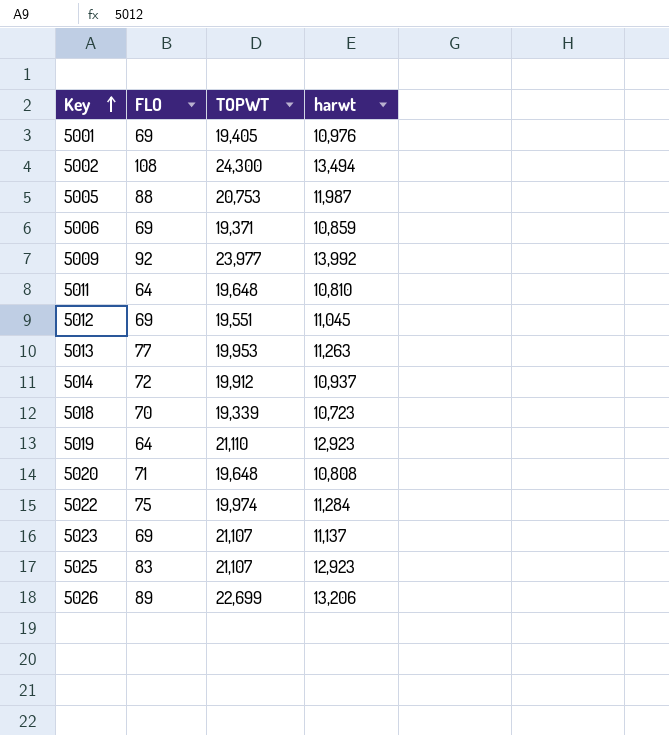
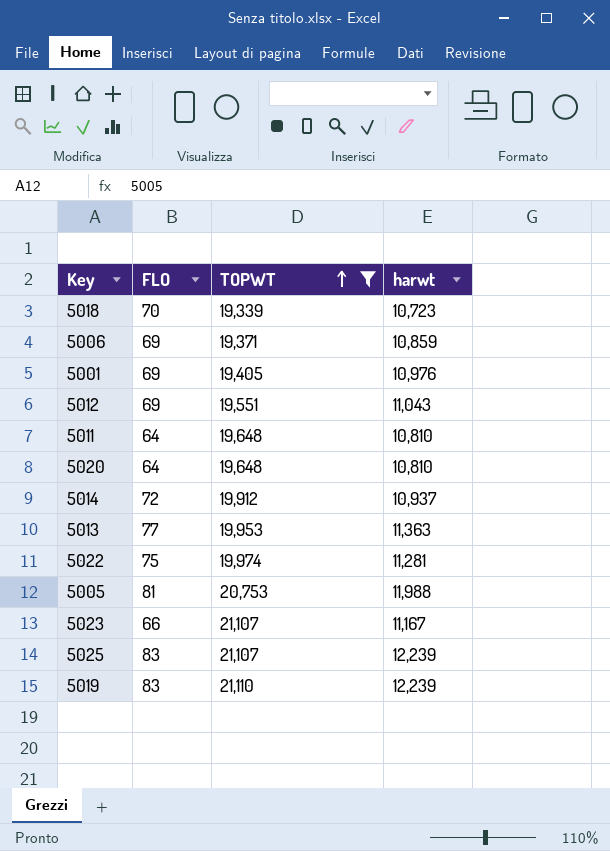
filter: none -> TOPWT <= 21,110
row order: Key ascending -> TOPWT ascending
5012 | harwt: 11,045 -> 11,043
5020 | FLO: 71 -> 64
5020 | harwt: 10,808 -> 10,810
5013 | harwt: 11,263 -> 11,363
5022 | harwt: 11,284 -> 11,281
5005 | FLO: 88 -> 81
5005 | harwt: 11,987 -> 11,988
5023 | FLO: 69 -> 66
5023 | harwt: 11,137 -> 11,167
5025 | harwt: 12,923 -> 12,239
5019 | FLO: 64 -> 83
5019 | harwt: 12,923 -> 12,239

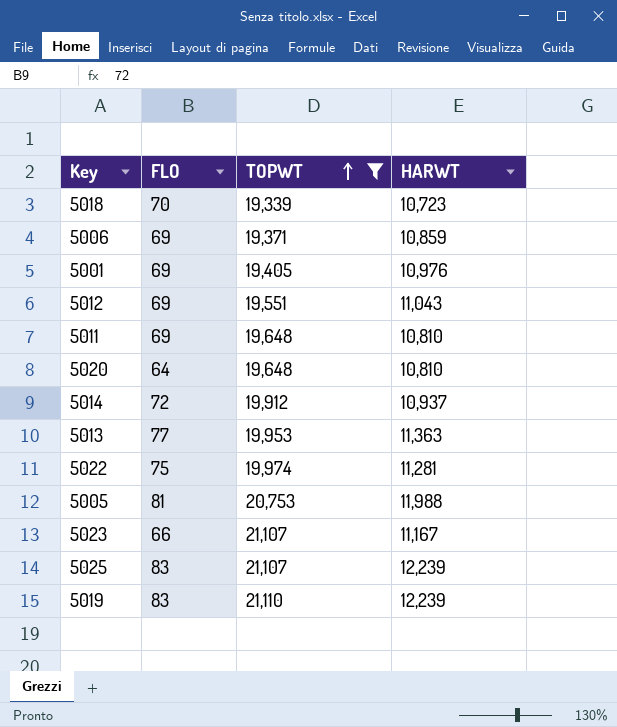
column name: harwt -> HARWT
5011 | FLO: 64 -> 69

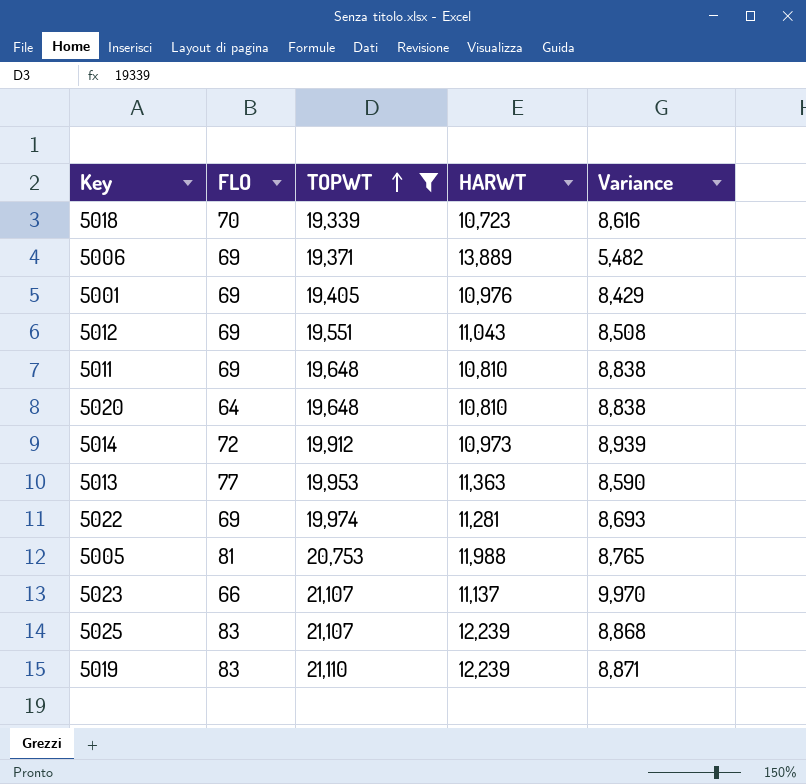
column Variance | formula: none -> [TOPWT] - [HARWT]
5006 | HARWT: 10,859 -> 13,889
5014 | HARWT: 10,937 -> 10,973
5022 | FLO: 75 -> 69
5023 | HARWT: 11,167 -> 11,137

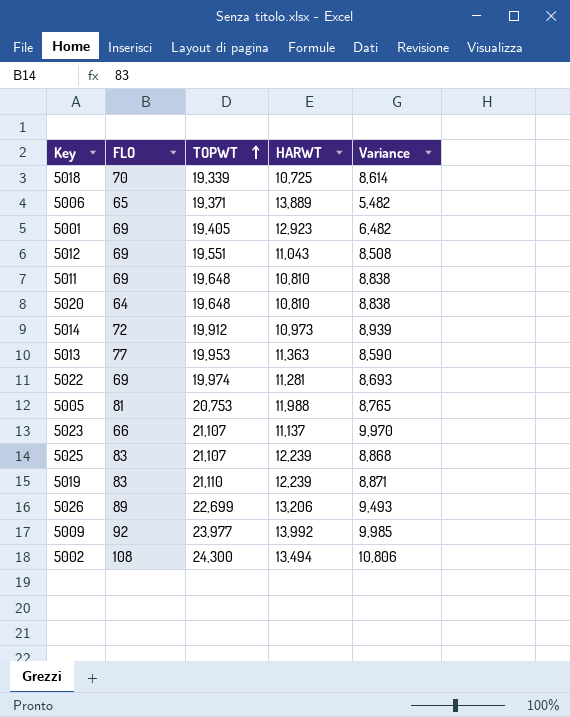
filter: TOPWT <= 21,110 -> none
5018 | HARWT: 10,723 -> 10,725
5018 | Variance: 8,616 -> 8,614
5006 | FLO: 69 -> 65
5001 | HARWT: 10,976 -> 12,923
5001 | Variance: 8,429 -> 6,482

